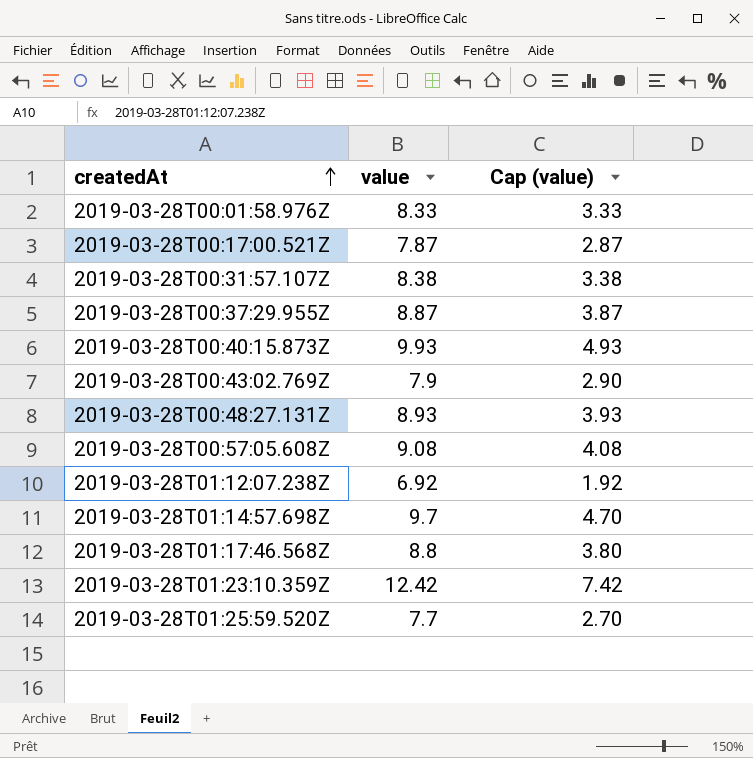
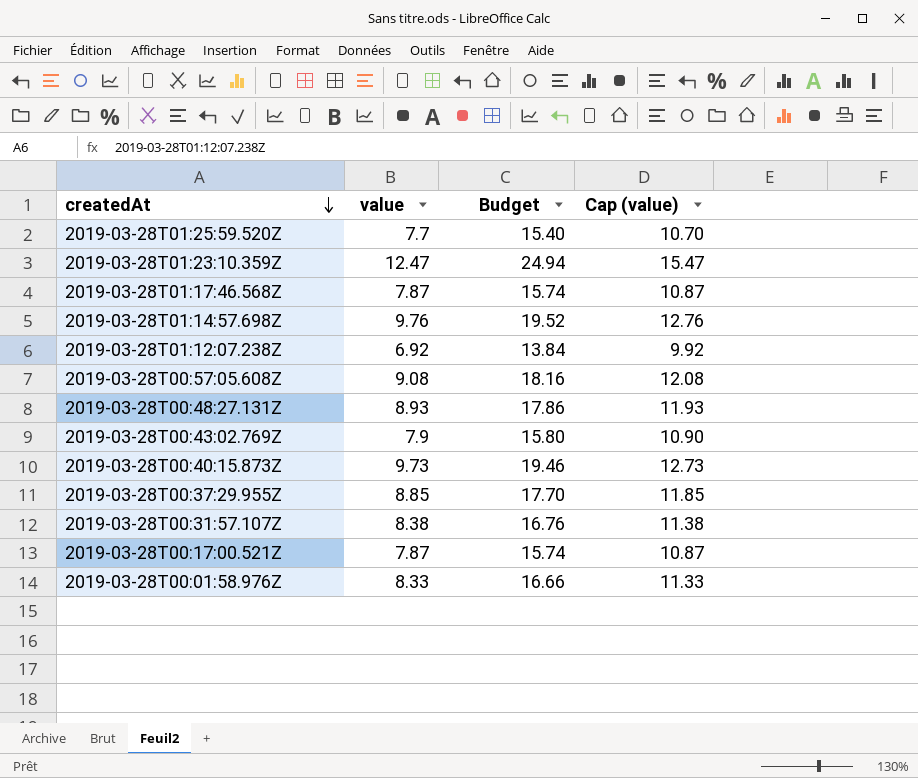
row order: createdAt ascending -> createdAt descending
column Budget | formula: none -> [value] * 2
column Cap (value) | formula: [value] - 5 -> [value] + 3
2019-03-28T01:23:10.359Z | value: 12.42 -> 12.47
2019-03-28T01:17:46.568Z | value: 8.8 -> 7.87
2019-03-28T01:14:57.698Z | value: 9.7 -> 9.76
2019-03-28T00:40:15.873Z | value: 9.93 -> 9.73
2019-03-28T00:37:29.955Z | value: 8.87 -> 8.85

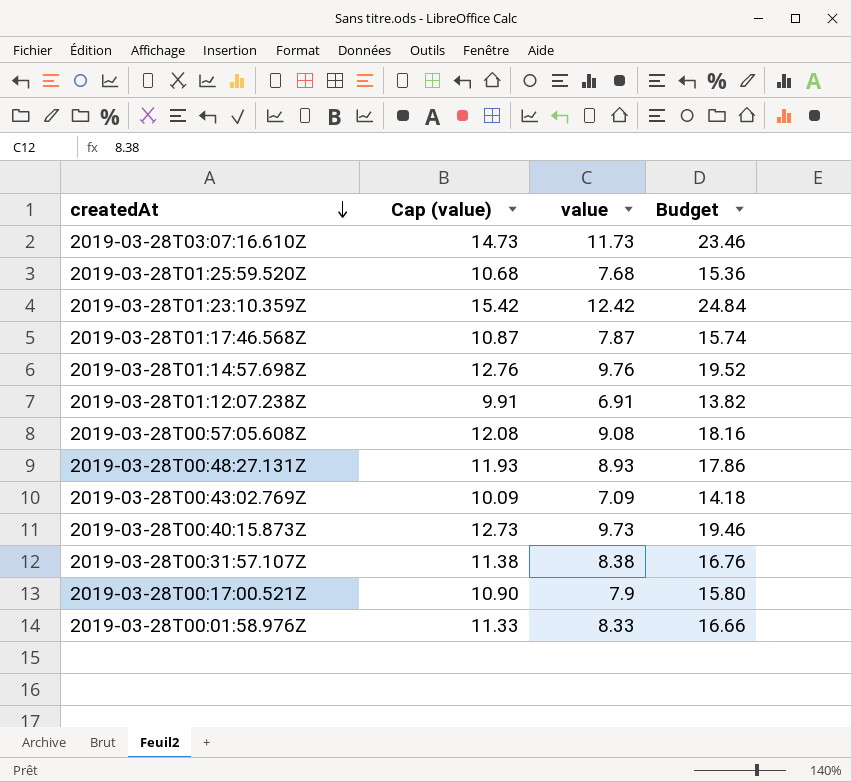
column Cap (value) | position: 4 -> 2
row 2019-03-28T00:37:29.955Z: 8.85 | 17.70 | 11.85 -> none
row 2019-03-28T03:07:16.610Z: none -> 14.73 | 11.73 | 23.46
2019-03-28T01:25:59.520Z | Cap (value): 10.70 -> 10.68
2019-03-28T01:25:59.520Z | value: 7.7 -> 7.68
2019-03-28T01:25:59.520Z | Budget: 15.40 -> 15.36
2019-03-28T01:23:10.359Z | Cap (value): 15.47 -> 15.42
2019-03-28T01:23:10.359Z | value: 12.47 -> 12.42
2019-03-28T01:23:10.359Z | Budget: 24.94 -> 24.84
2019-03-28T01:12:07.238Z | Cap (value): 9.92 -> 9.91
2019-03-28T01:12:07.238Z | value: 6.92 -> 6.91
2019-03-28T01:12:07.238Z | Budget: 13.84 -> 13.82
2019-03-28T00:43:02.769Z | Cap (value): 10.90 -> 10.09
2019-03-28T00:43:02.769Z | value: 7.9 -> 7.09
2019-03-28T00:43:02.769Z | Budget: 15.80 -> 14.18
2019-03-28T00:17:00.521Z | Cap (value): 10.87 -> 10.90
2019-03-28T00:17:00.521Z | value: 7.87 -> 7.9
2019-03-28T00:17:00.521Z | Budget: 15.74 -> 15.80

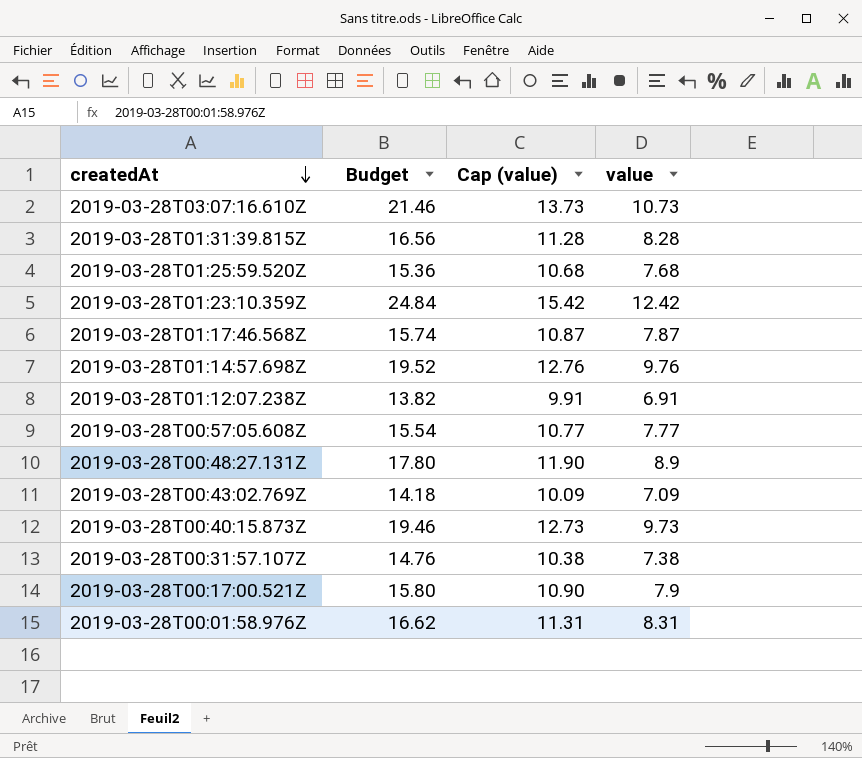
column Budget | position: 4 -> 2
2019-03-28T03:07:16.610Z | Budget: 23.46 -> 21.46
2019-03-28T03:07:16.610Z | Cap (value): 14.73 -> 13.73
2019-03-28T03:07:16.610Z | value: 11.73 -> 10.73
row 2019-03-28T01:31:39.815Z: none -> 16.56 | 11.28 | 8.28
2019-03-28T00:57:05.608Z | Budget: 18.16 -> 15.54
2019-03-28T00:57:05.608Z | Cap (value): 12.08 -> 10.77
2019-03-28T00:57:05.608Z | value: 9.08 -> 7.77
2019-03-28T00:48:27.131Z | Budget: 17.86 -> 17.80
2019-03-28T00:48:27.131Z | Cap (value): 11.93 -> 11.90
2019-03-28T00:48:27.131Z | value: 8.93 -> 8.9
2019-03-28T00:31:57.107Z | Budget: 16.76 -> 14.76
2019-03-28T00:31:57.107Z | Cap (value): 11.38 -> 10.38
2019-03-28T00:31:57.107Z | value: 8.38 -> 7.38
2019-03-28T00:01:58.976Z | Budget: 16.66 -> 16.62
2019-03-28T00:01:58.976Z | Cap (value): 11.33 -> 11.31
2019-03-28T00:01:58.976Z | value: 8.33 -> 8.31

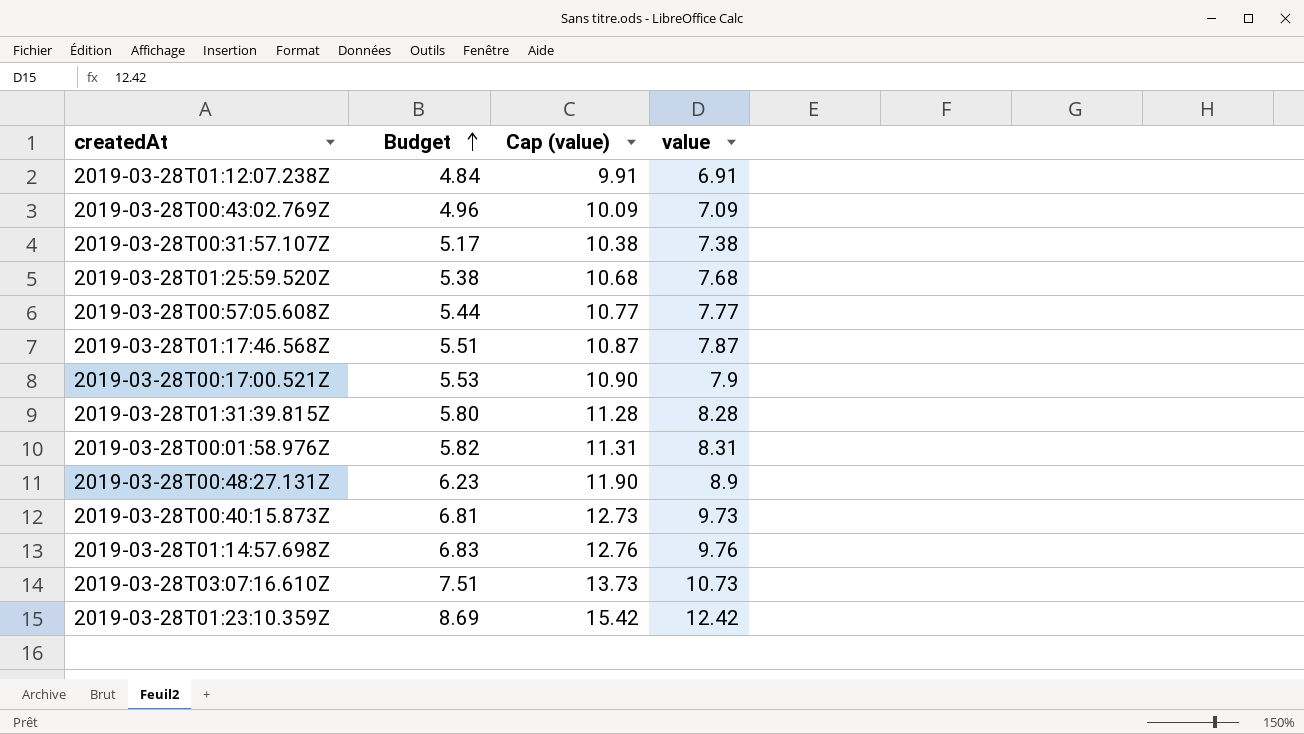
row order: createdAt descending -> Budget ascending
column Budget | formula: [value] * 2 -> [value] * 0.7

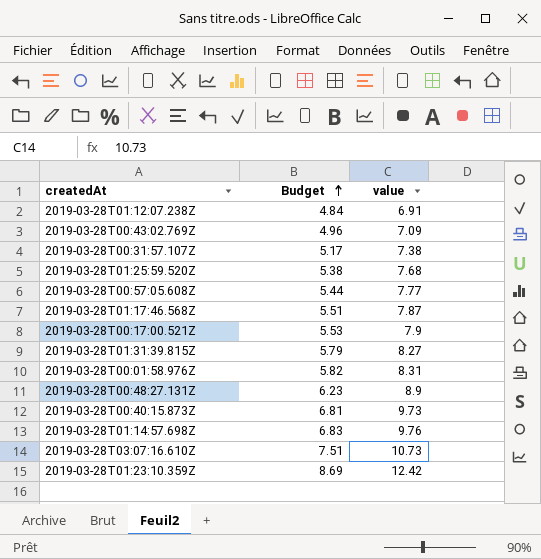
column Cap (value) | formula: [value] + 3 -> none
2019-03-28T01:31:39.815Z | Budget: 5.80 -> 5.79
2019-03-28T01:31:39.815Z | value: 8.28 -> 8.27

